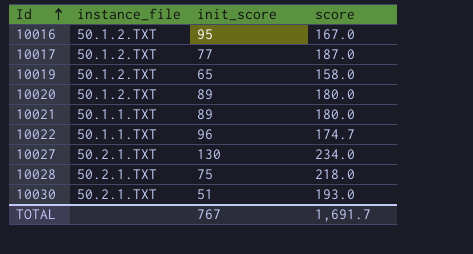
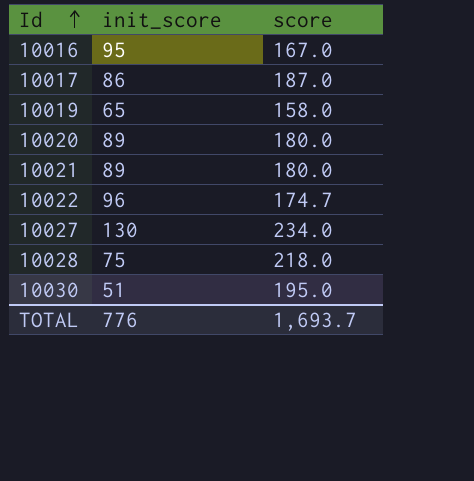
column instance_file | position: 2 -> none
10017 | init_score: 77 -> 86
10030 | score: 193.0 -> 195.0
TOTAL | init_score: 767 -> 776
TOTAL | score: 1,691.7 -> 1,693.7

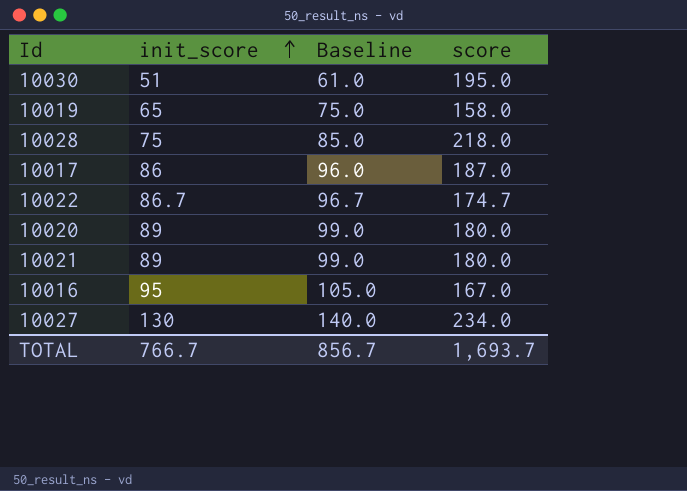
row order: Id ascending -> init_score ascending
column Baseline | formula: none -> [init_score] + 10
10022 | init_score: 96 -> 86.7
TOTAL | init_score: 776 -> 766.7

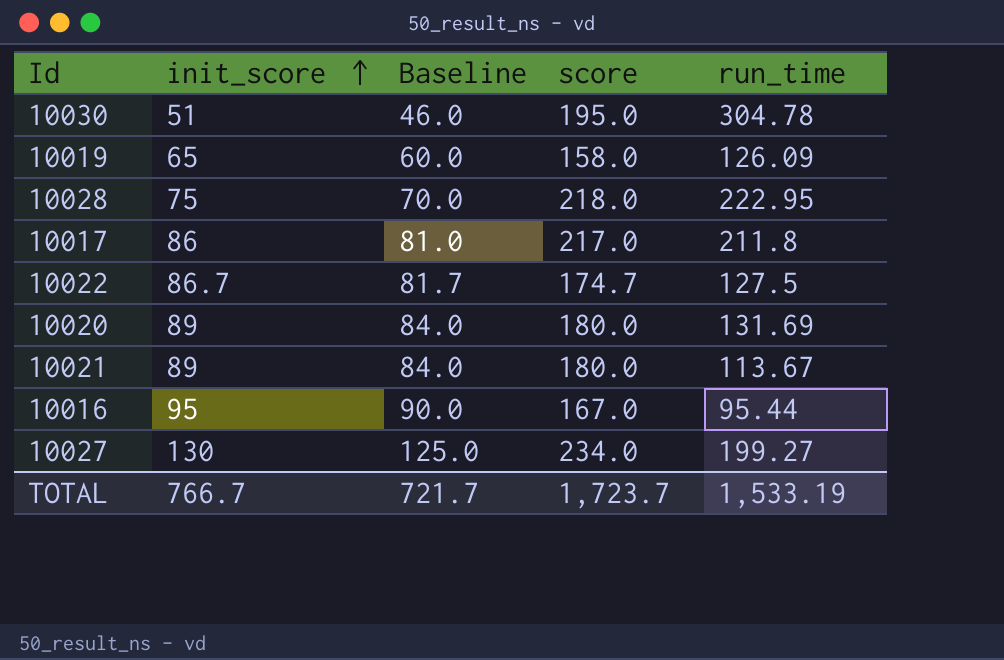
column Baseline | formula: [init_score] + 10 -> [init_score] - 5
column run_time | position: none -> 5
10017 | score: 187.0 -> 217.0
TOTAL | Baseline: 856.7 -> 721.7
TOTAL | score: 1,693.7 -> 1,723.7

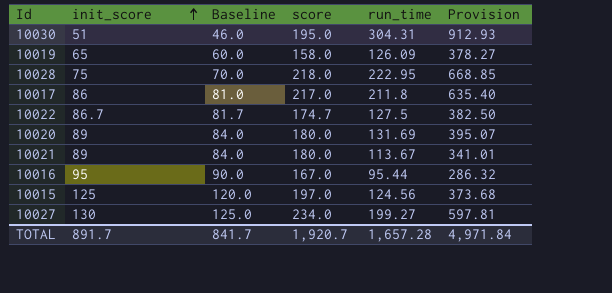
column Provision | formula: none -> [run_time] * 3
10030 | run_time: 304.78 -> 304.31
row 10015: none -> 125 | 120.0 | 197.0 | 124.56 | 373.68
TOTAL | init_score: 766.7 -> 891.7
TOTAL | Baseline: 721.7 -> 841.7
TOTAL | score: 1,723.7 -> 1,920.7
TOTAL | run_time: 1,533.19 -> 1,657.28

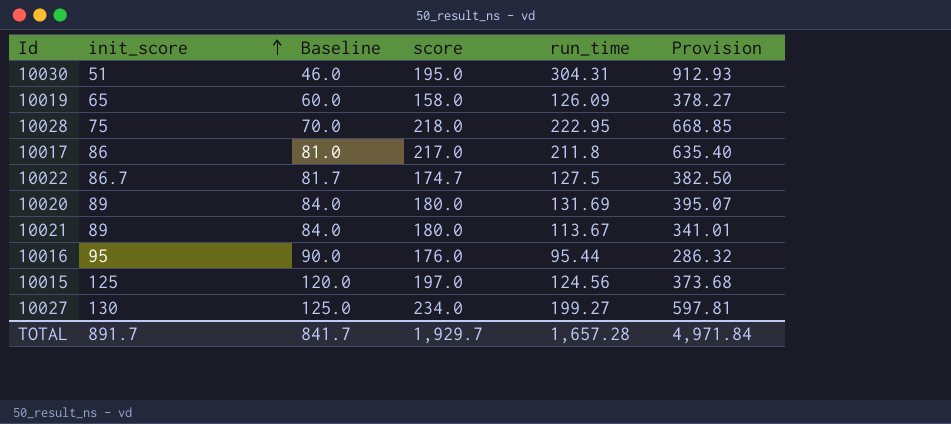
10016 | score: 167.0 -> 176.0
TOTAL | score: 1,920.7 -> 1,929.7

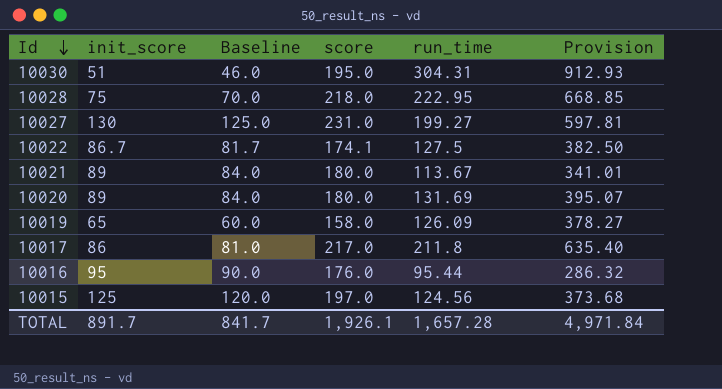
row order: init_score ascending -> Id descending
10027 | score: 234.0 -> 231.0
10022 | score: 174.7 -> 174.1
TOTAL | score: 1,929.7 -> 1,926.1

